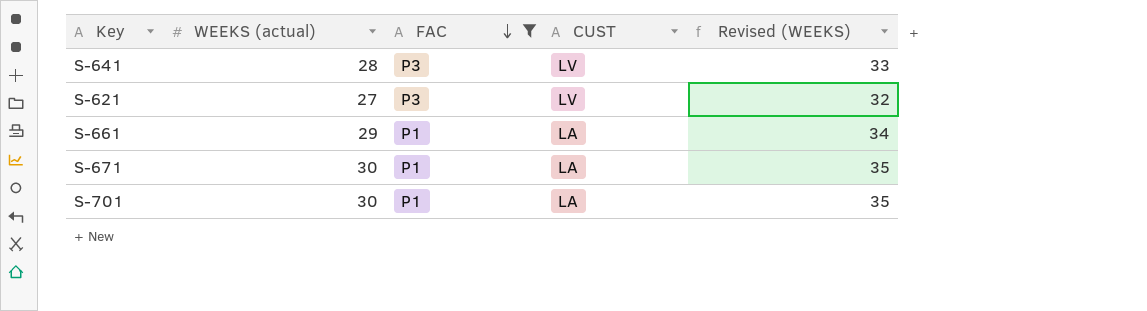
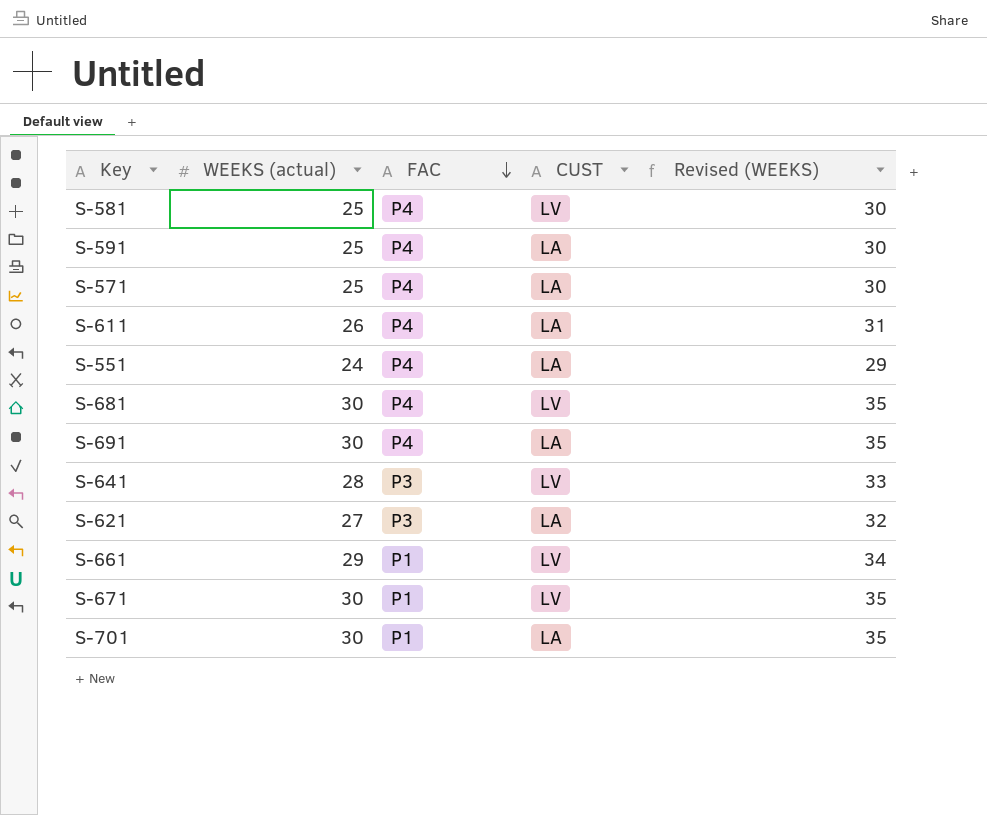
filter: FAC != P4 -> none
S-621 | CUST: LV -> LA
S-661 | CUST: LA -> LV
S-671 | CUST: LA -> LV

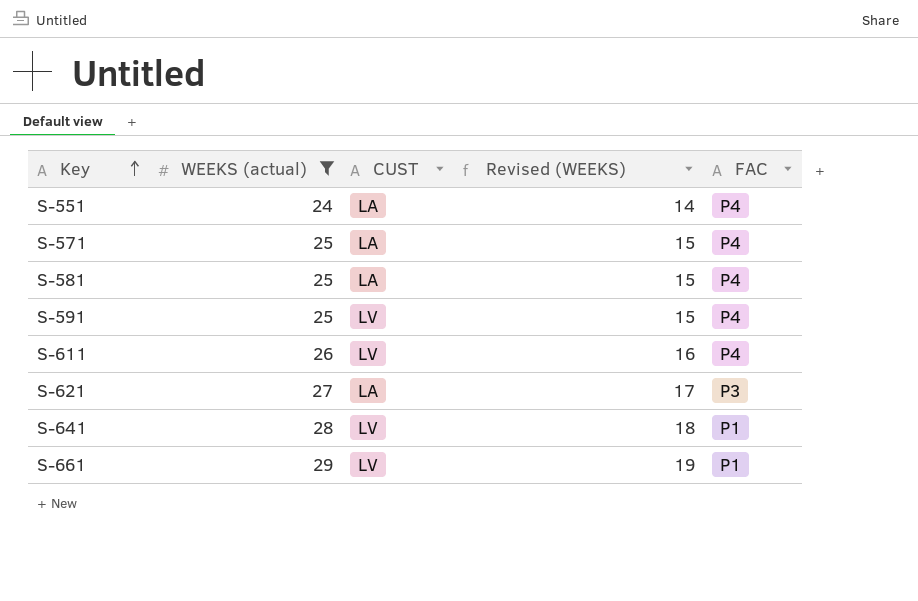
filter: none -> WEEKS (actual) != 30
row order: FAC descending -> Key ascending
column Revised (WEEKS) | formula: [WEEKS (actual)] + 5 -> [WEEKS (actual)] - 10
column FAC | position: 3 -> 5
S-581 | CUST: LV -> LA
S-591 | CUST: LA -> LV
S-611 | CUST: LA -> LV
S-641 | FAC: P3 -> P1

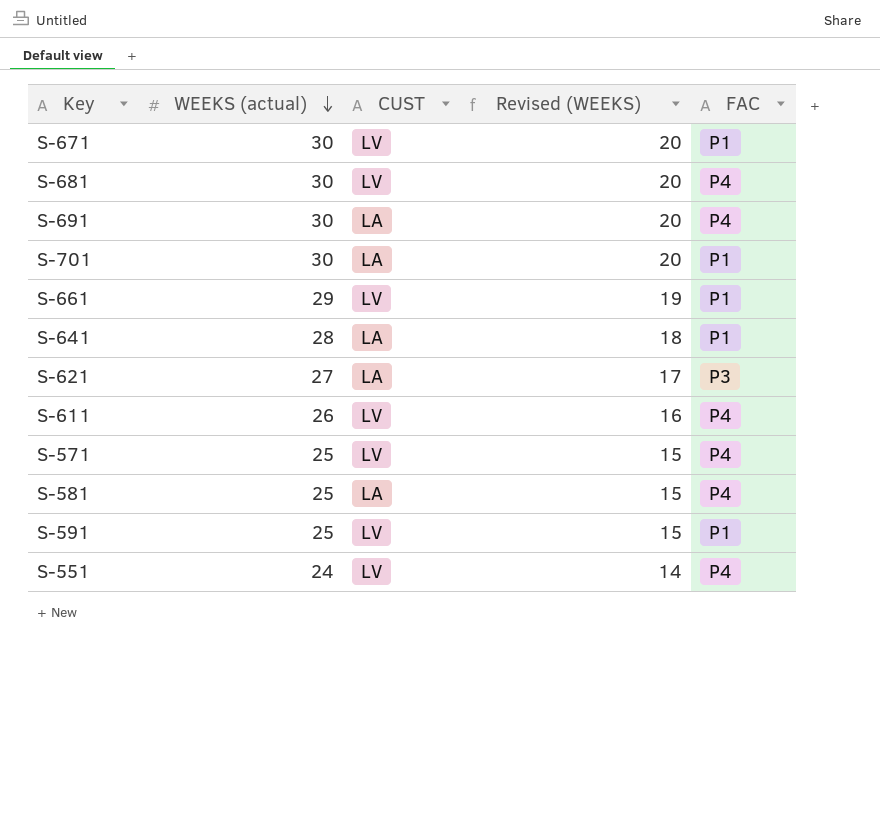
filter: WEEKS (actual) != 30 -> none
row order: Key ascending -> WEEKS (actual) descending
S-641 | CUST: LV -> LA
S-571 | CUST: LA -> LV
S-591 | FAC: P4 -> P1
S-551 | CUST: LA -> LV

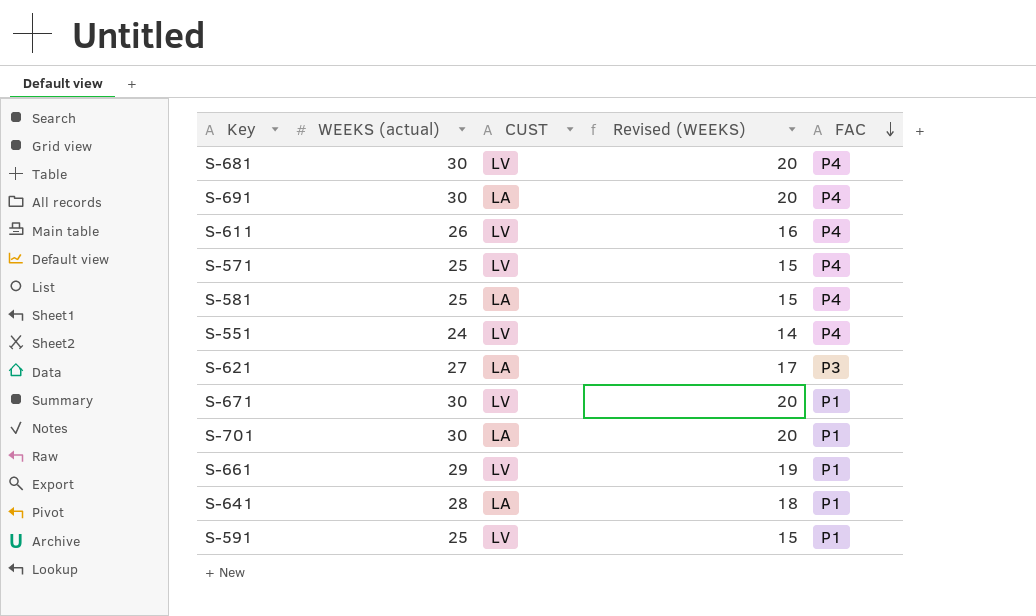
row order: WEEKS (actual) descending -> FAC descending

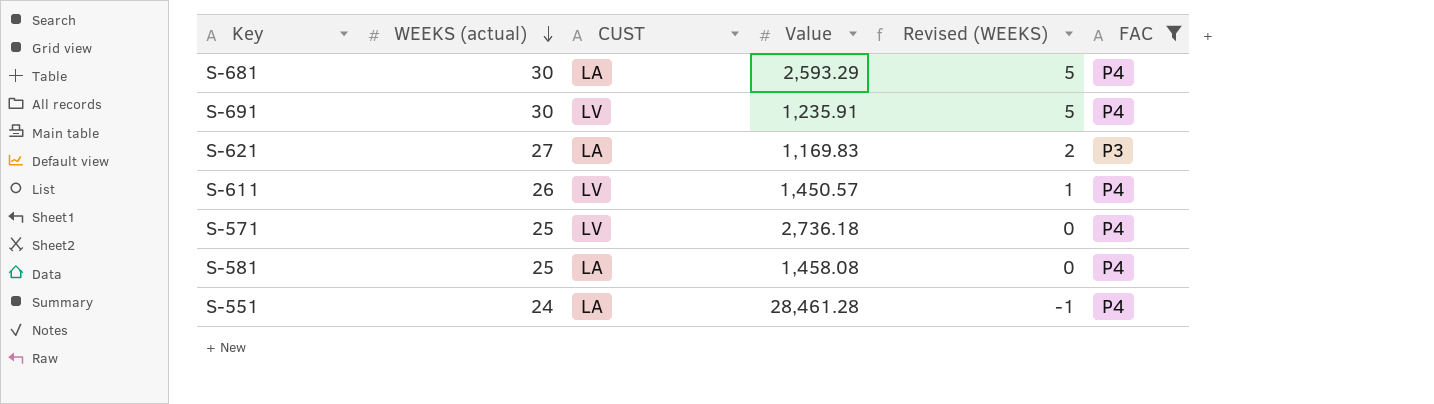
filter: none -> FAC != P1
row order: FAC descending -> WEEKS (actual) descending
column Value | position: none -> 4
column Revised (WEEKS) | formula: [WEEKS (actual)] - 10 -> [WEEKS (actual)] - 25
S-681 | CUST: LV -> LA
S-691 | CUST: LA -> LV
S-551 | CUST: LV -> LA

